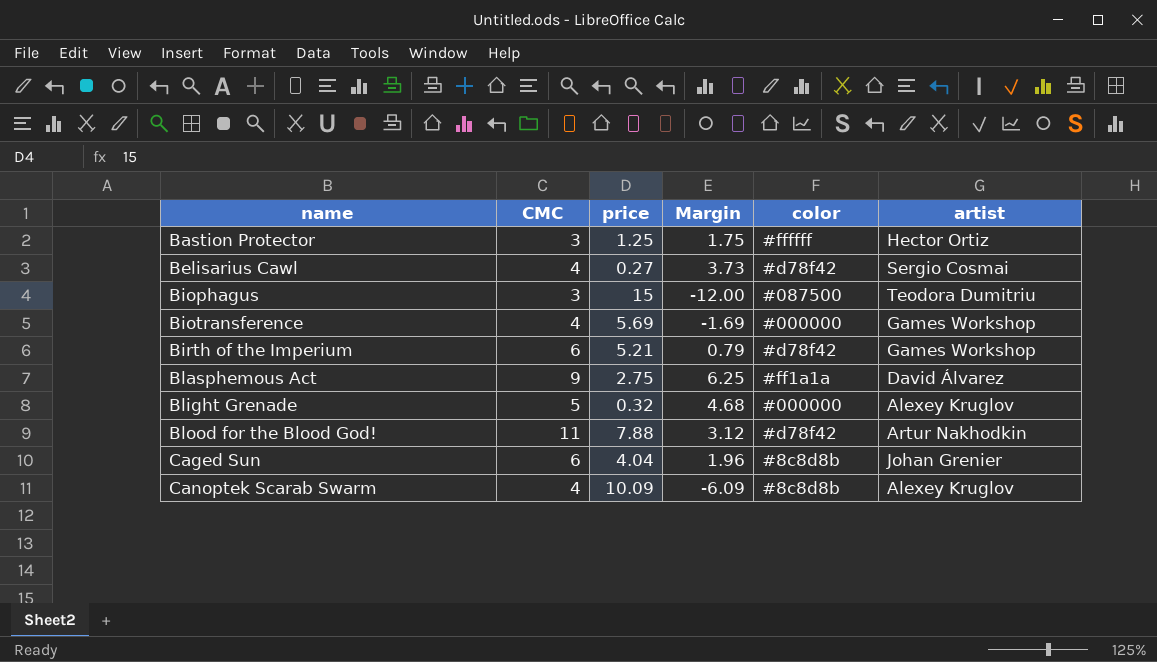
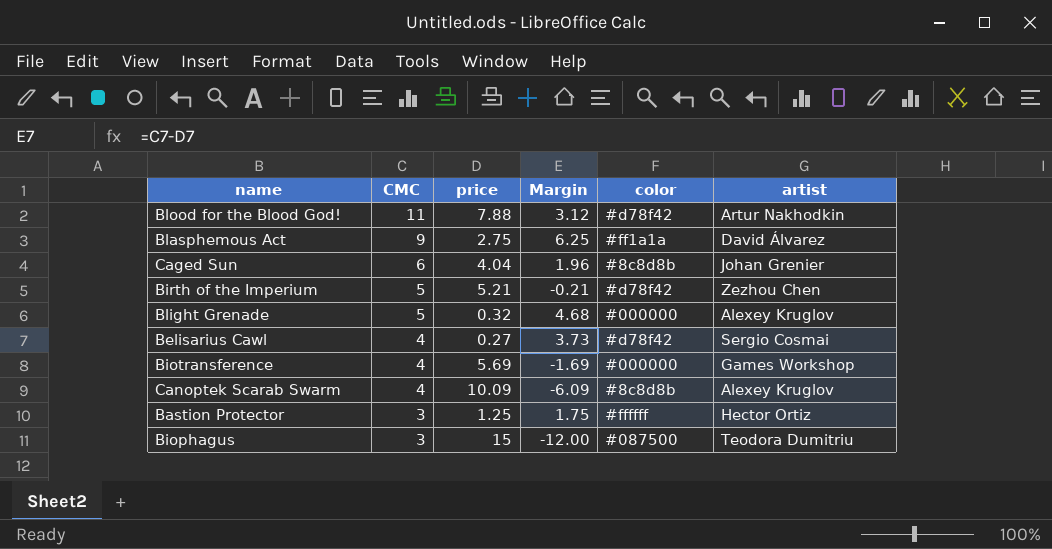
row order: name ascending -> CMC descending
Birth of the Imperium | CMC: 6 -> 5
Birth of the Imperium | Margin: 0.79 -> -0.21
Birth of the Imperium | artist: Games Workshop -> Zezhou Chen

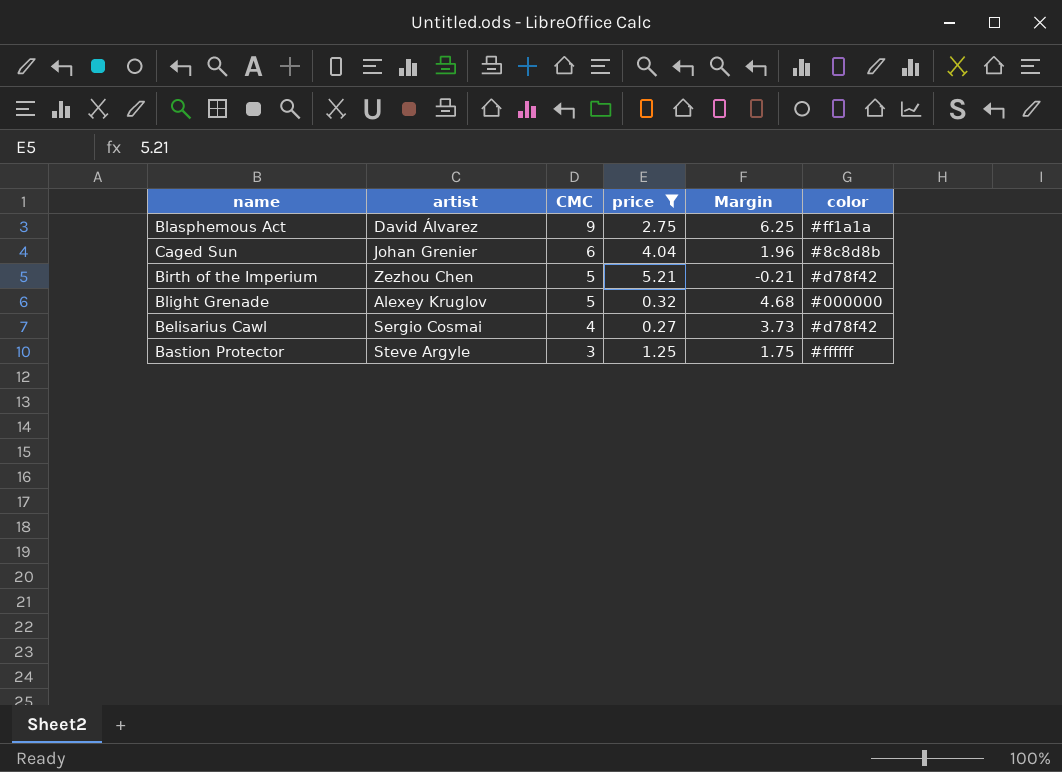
filter: none -> price <= 5.21
column artist | position: 6 -> 2
Bastion Protector | artist: Hector Ortiz -> Steve Argyle

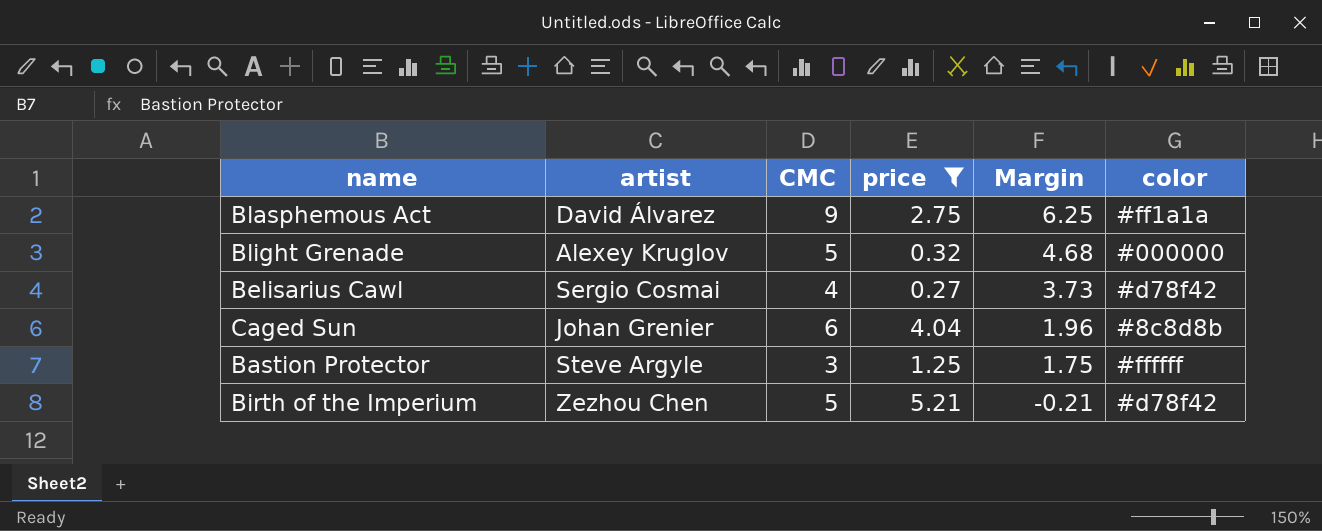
row order: CMC descending -> Margin descending

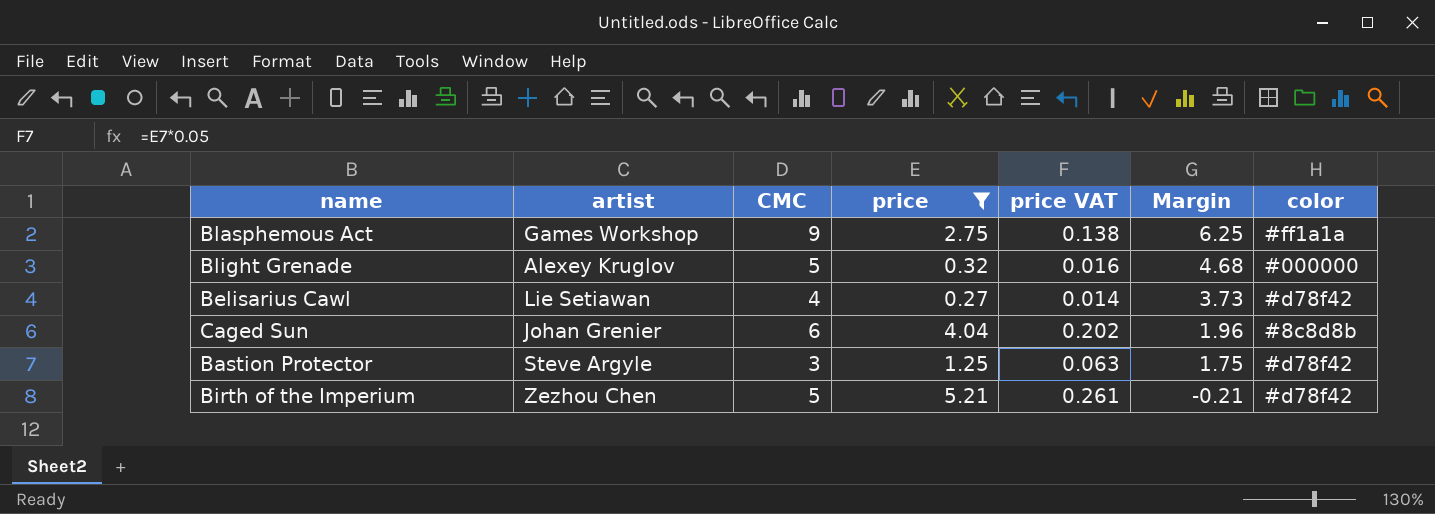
column price VAT | formula: none -> [price] * 0.05
Blasphemous Act | artist: David Álvarez -> Games Workshop
Belisarius Cawl | artist: Sergio Cosmai -> Lie Setiawan
Bastion Protector | color: #ffffff -> #d78f42

